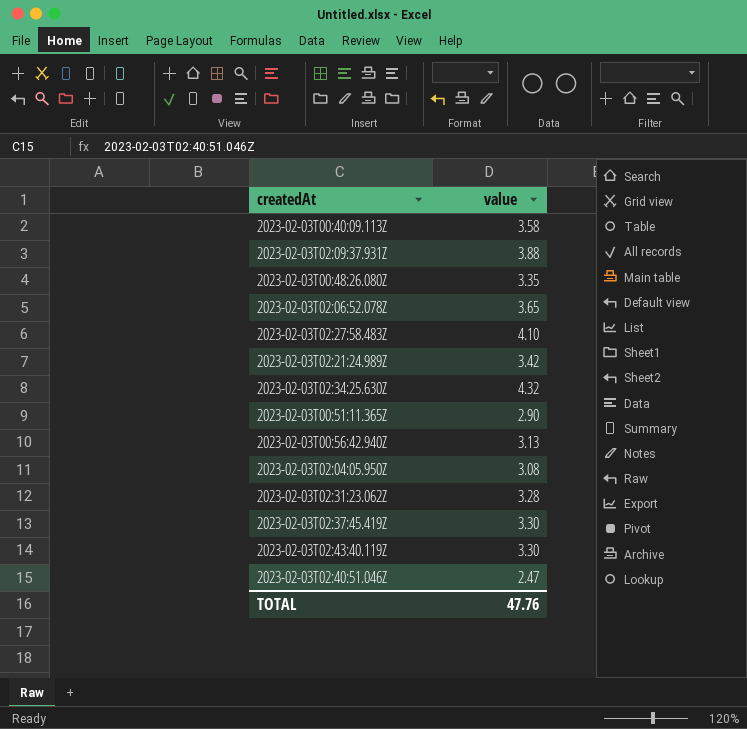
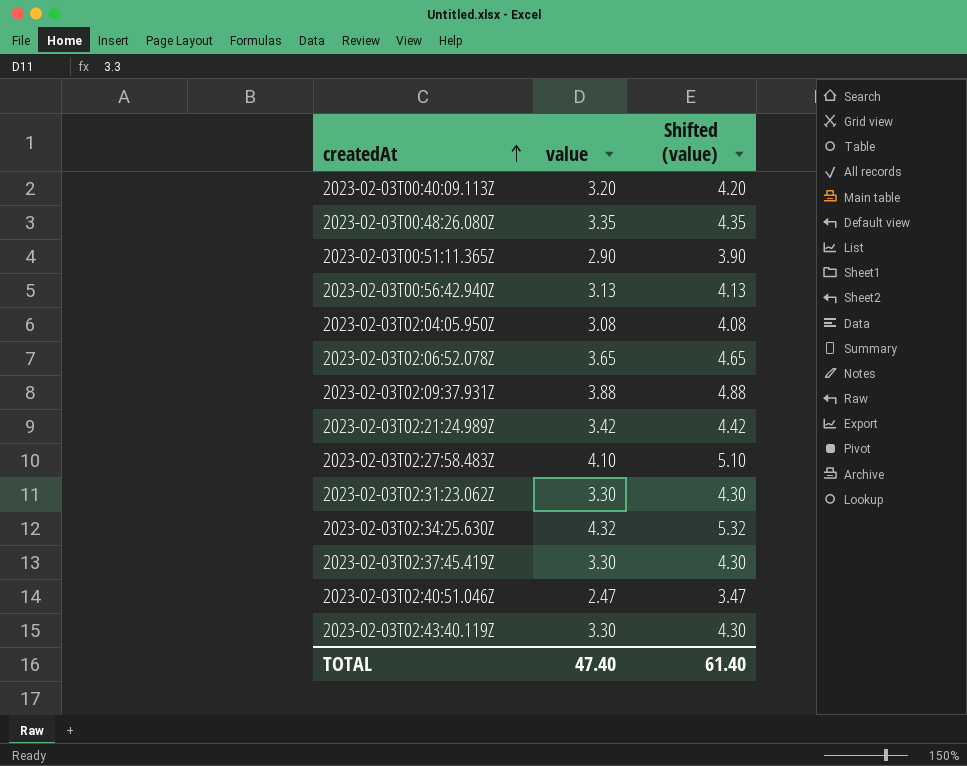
row order: none -> createdAt ascending
column Shifted (value) | formula: none -> [value] + 1
2023-02-03T00:40:09.113Z | value: 3.58 -> 3.20
2023-02-03T02:31:23.062Z | value: 3.28 -> 3.30
TOTAL | value: 47.76 -> 47.40

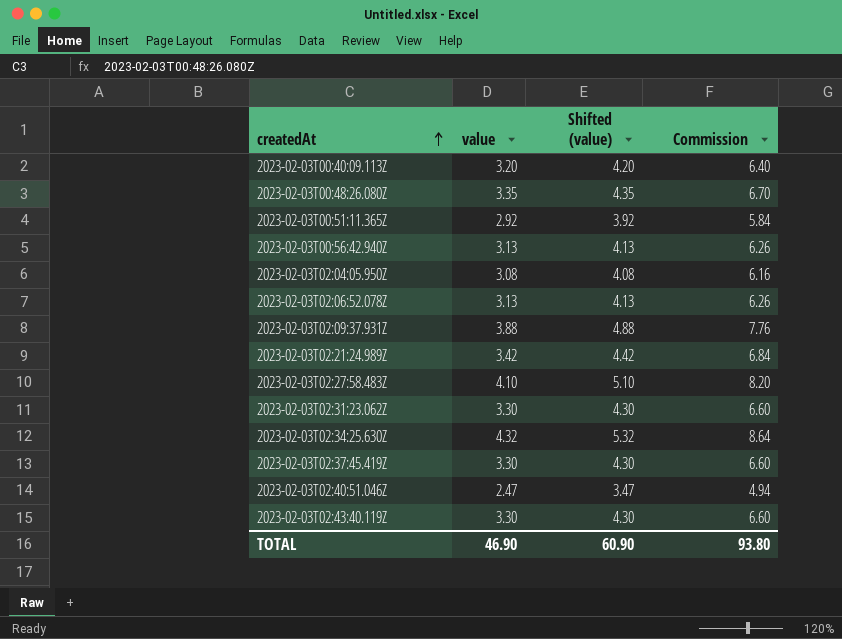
column Commission | formula: none -> [value] * 2
2023-02-03T00:51:11.365Z | value: 2.90 -> 2.92
2023-02-03T00:51:11.365Z | Shifted (value): 3.90 -> 3.92
2023-02-03T02:06:52.078Z | value: 3.65 -> 3.13
2023-02-03T02:06:52.078Z | Shifted (value): 4.65 -> 4.13
TOTAL | value: 47.40 -> 46.90
TOTAL | Shifted (value): 61.40 -> 60.90

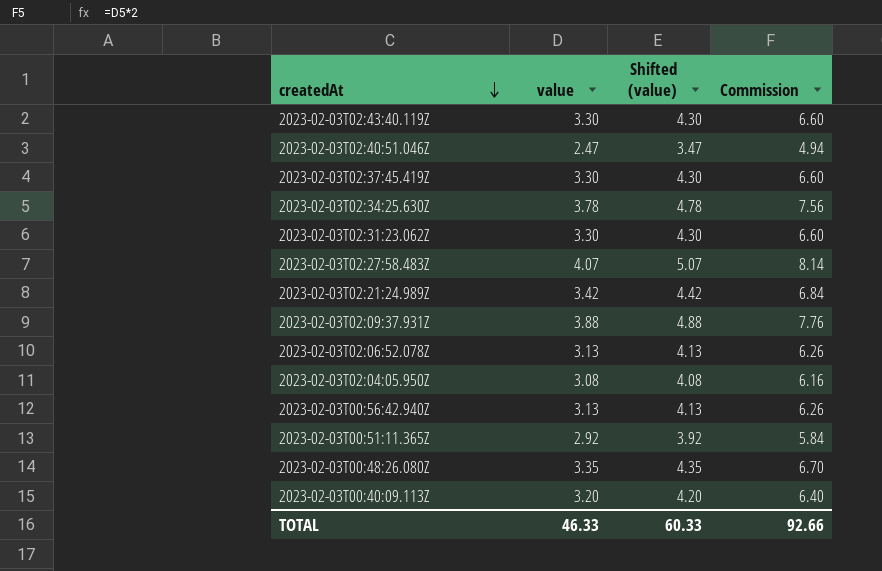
row order: createdAt ascending -> createdAt descending
2023-02-03T02:34:25.630Z | value: 4.32 -> 3.78
2023-02-03T02:34:25.630Z | Shifted (value): 5.32 -> 4.78
2023-02-03T02:34:25.630Z | Commission: 8.64 -> 7.56
2023-02-03T02:27:58.483Z | value: 4.10 -> 4.07
2023-02-03T02:27:58.483Z | Shifted (value): 5.10 -> 5.07
2023-02-03T02:27:58.483Z | Commission: 8.20 -> 8.14
TOTAL | value: 46.90 -> 46.33
TOTAL | Shifted (value): 60.90 -> 60.33
TOTAL | Commission: 93.80 -> 92.66

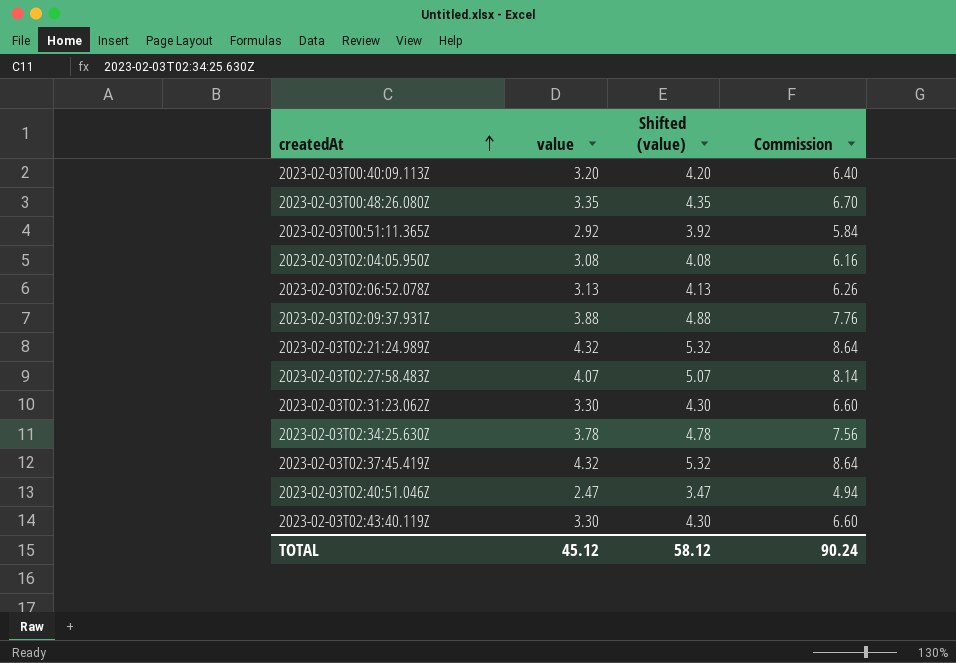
row order: createdAt descending -> createdAt ascending
row 2023-02-03T00:56:42.940Z: 3.13 | 4.13 | 6.26 -> none
2023-02-03T02:21:24.989Z | value: 3.42 -> 4.32
2023-02-03T02:21:24.989Z | Shifted (value): 4.42 -> 5.32
2023-02-03T02:21:24.989Z | Commission: 6.84 -> 8.64
2023-02-03T02:37:45.419Z | value: 3.30 -> 4.32
2023-02-03T02:37:45.419Z | Shifted (value): 4.30 -> 5.32
2023-02-03T02:37:45.419Z | Commission: 6.60 -> 8.64
TOTAL | value: 46.33 -> 45.12
TOTAL | Shifted (value): 60.33 -> 58.12
TOTAL | Commission: 92.66 -> 90.24

